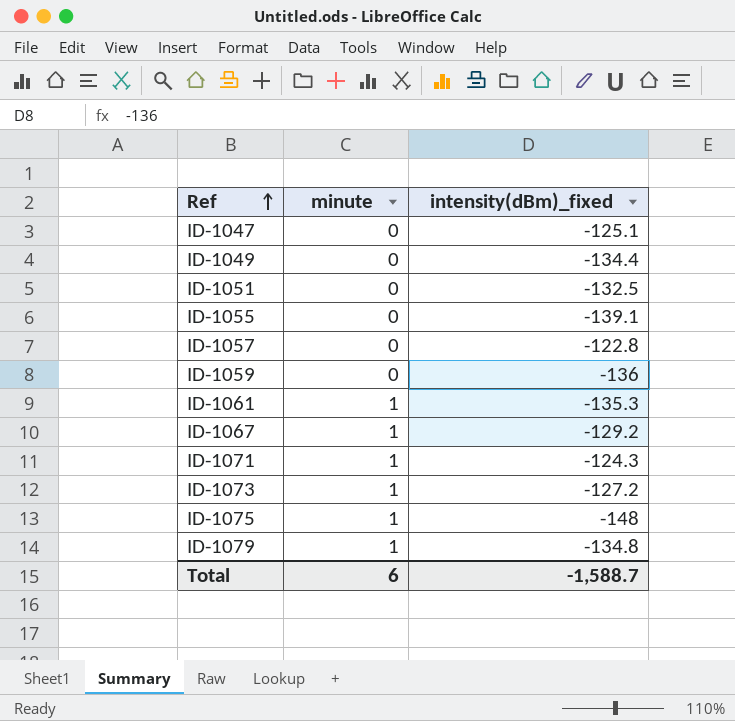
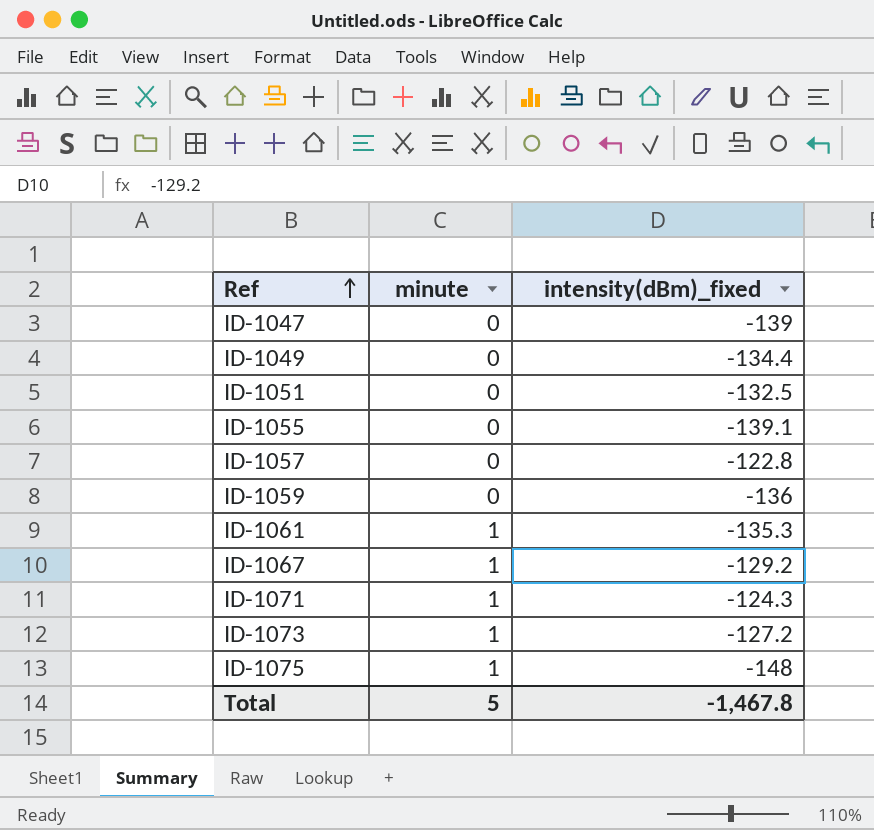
row ID-1079: 1 | -134.8 -> none
ID-1047 | intensity(dBm)_fixed: -125.1 -> -139
Total | minute: 6 -> 5
Total | intensity(dBm)_fixed: -1,588.7 -> -1,467.8

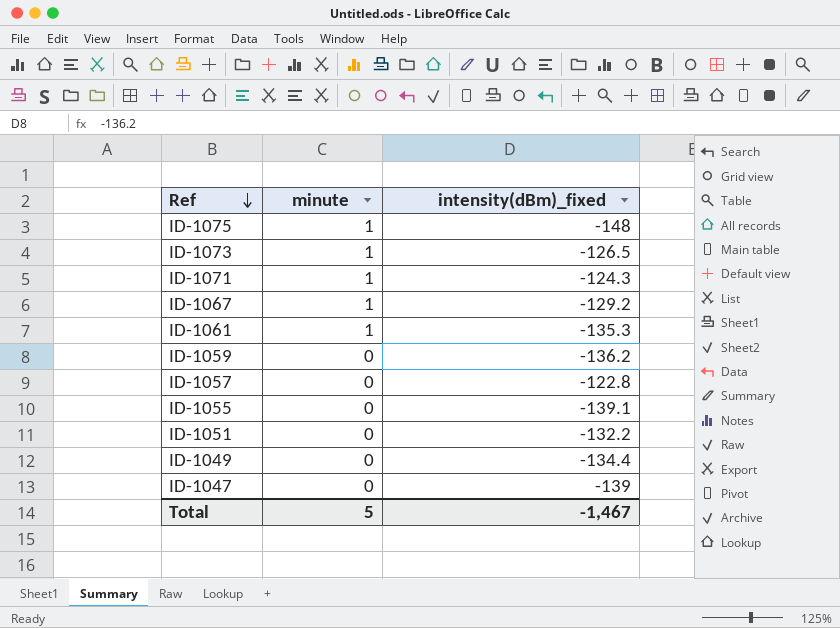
row order: Ref ascending -> Ref descending
ID-1073 | intensity(dBm)_fixed: -127.2 -> -126.5
ID-1059 | intensity(dBm)_fixed: -136 -> -136.2
ID-1051 | intensity(dBm)_fixed: -132.5 -> -132.2
Total | intensity(dBm)_fixed: -1,467.8 -> -1,467

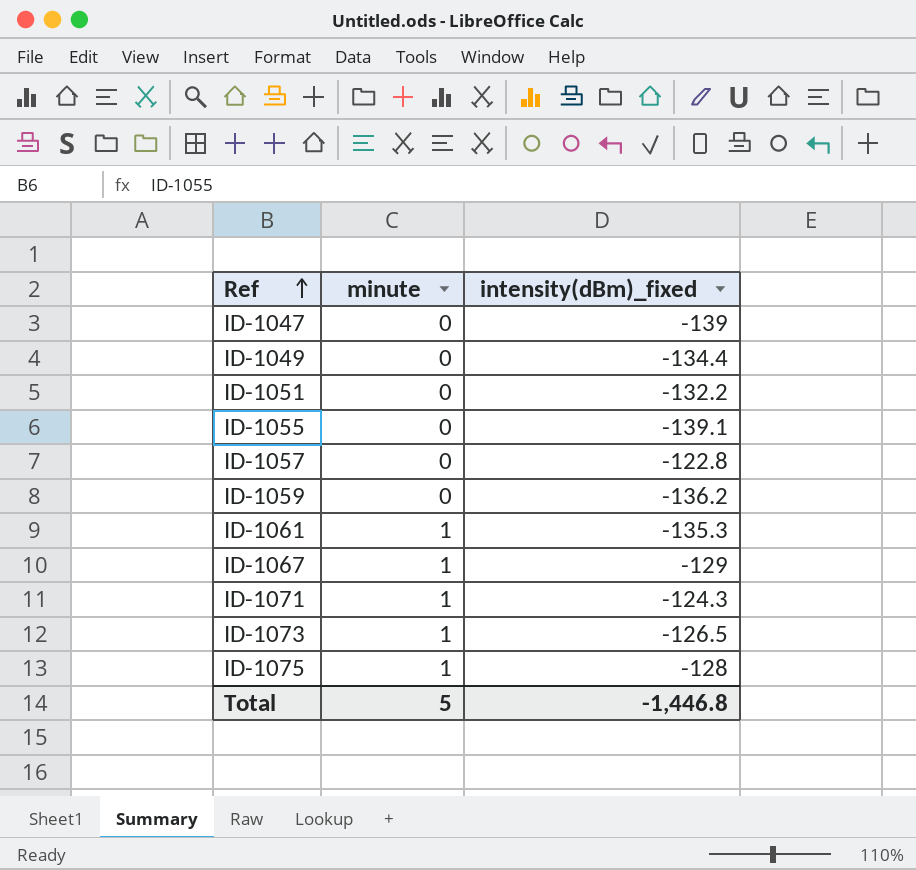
row order: Ref descending -> Ref ascending
ID-1067 | intensity(dBm)_fixed: -129.2 -> -129
ID-1075 | intensity(dBm)_fixed: -148 -> -128
Total | intensity(dBm)_fixed: -1,467 -> -1,446.8

